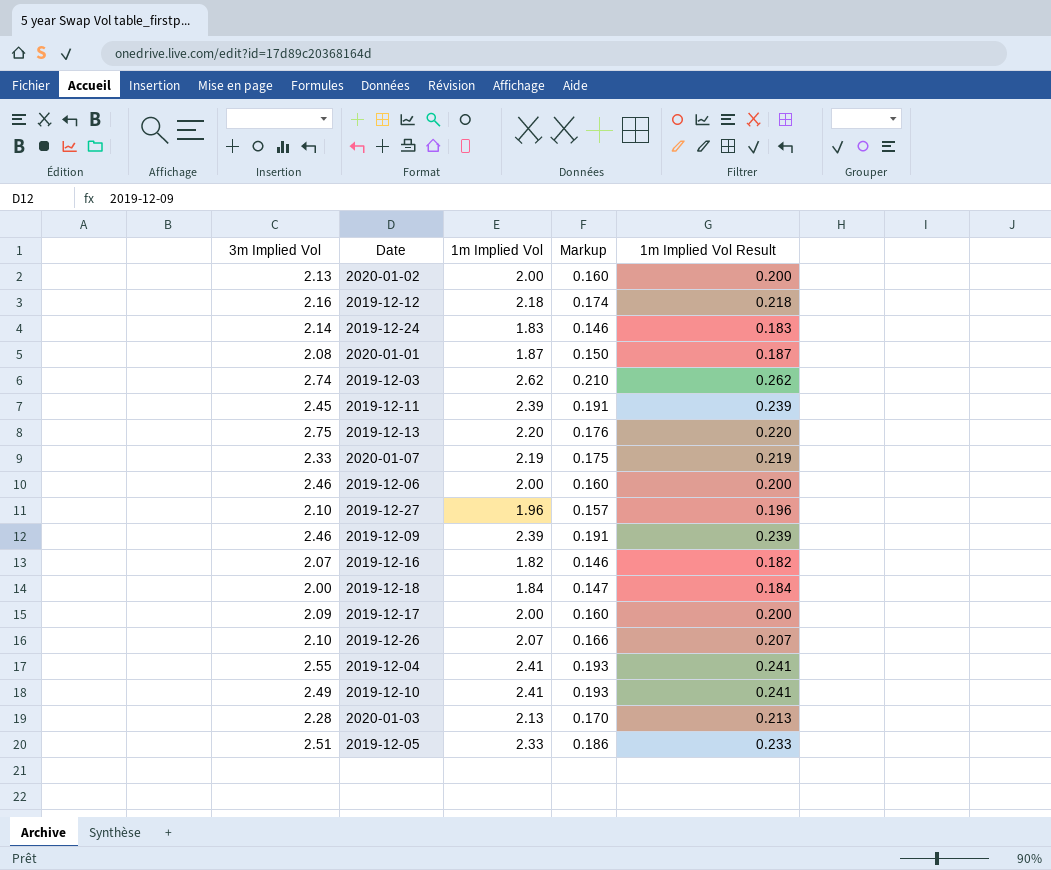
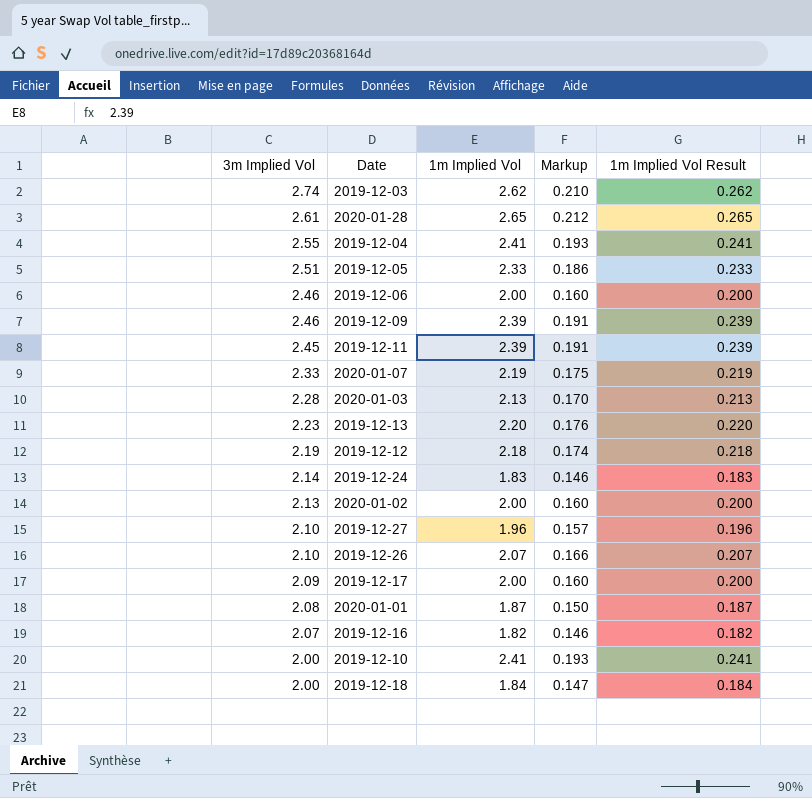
row order: none -> 3m Implied Vol descending
row 2020-01-28: none -> 2.61 | 2.65 | 0.212 | 0.265
2019-12-13 | 3m Implied Vol: 2.75 -> 2.23
2019-12-12 | 3m Implied Vol: 2.16 -> 2.19
2019-12-10 | 3m Implied Vol: 2.49 -> 2.00

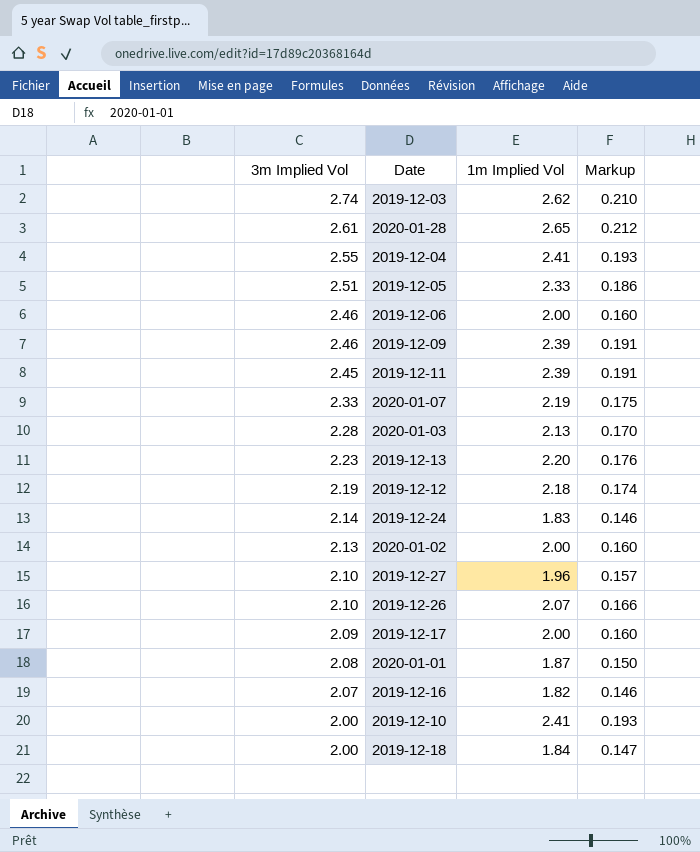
column 1m Implied Vol Result | formula: [1m Implied Vol] * 0.1 -> none

